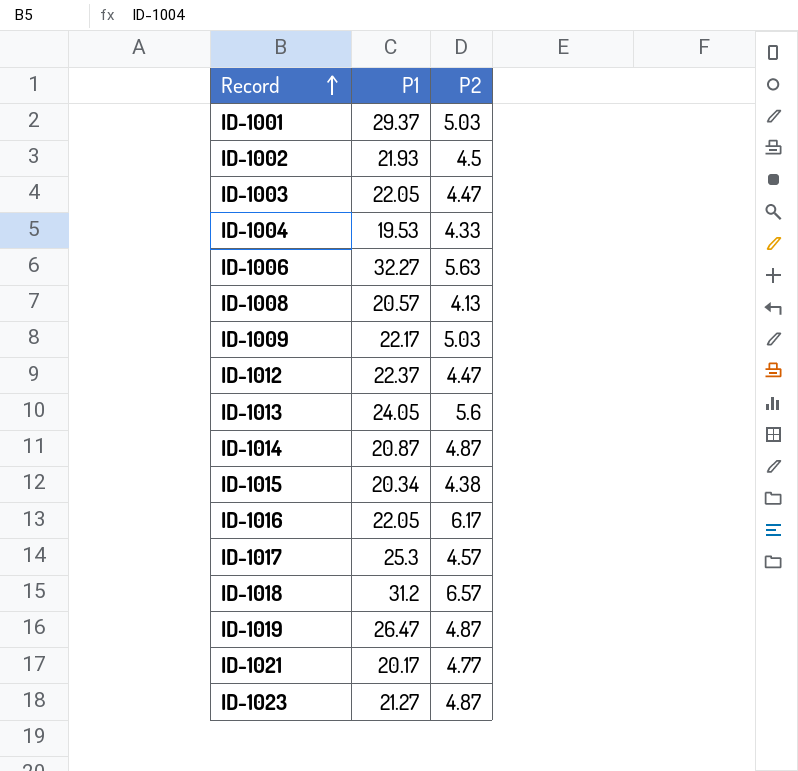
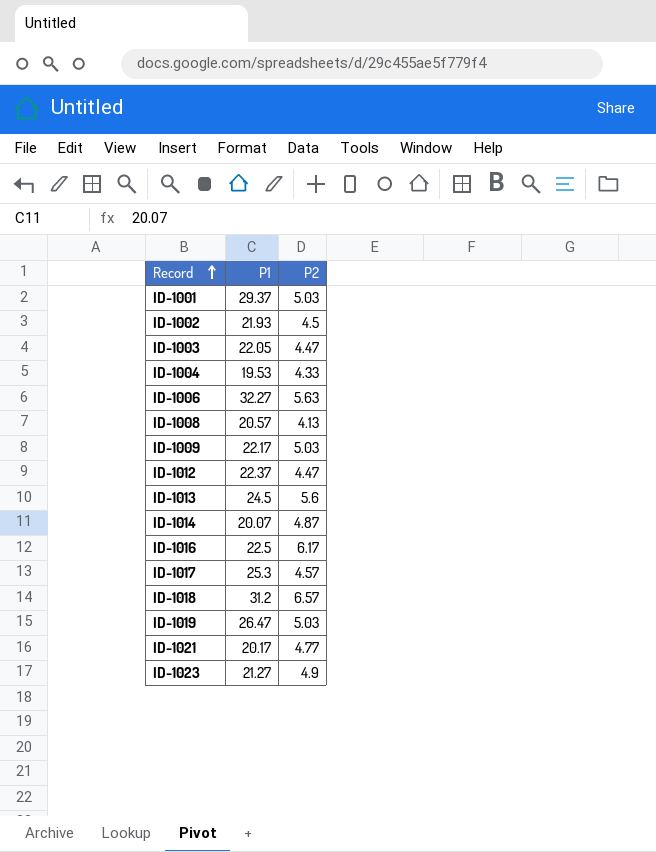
row ID-1015: 20.34 | 4.38 -> none
ID-1013 | P1: 24.05 -> 24.5
ID-1014 | P1: 20.87 -> 20.07
ID-1016 | P1: 22.05 -> 22.5
ID-1019 | P2: 4.87 -> 5.03
ID-1023 | P2: 4.87 -> 4.9

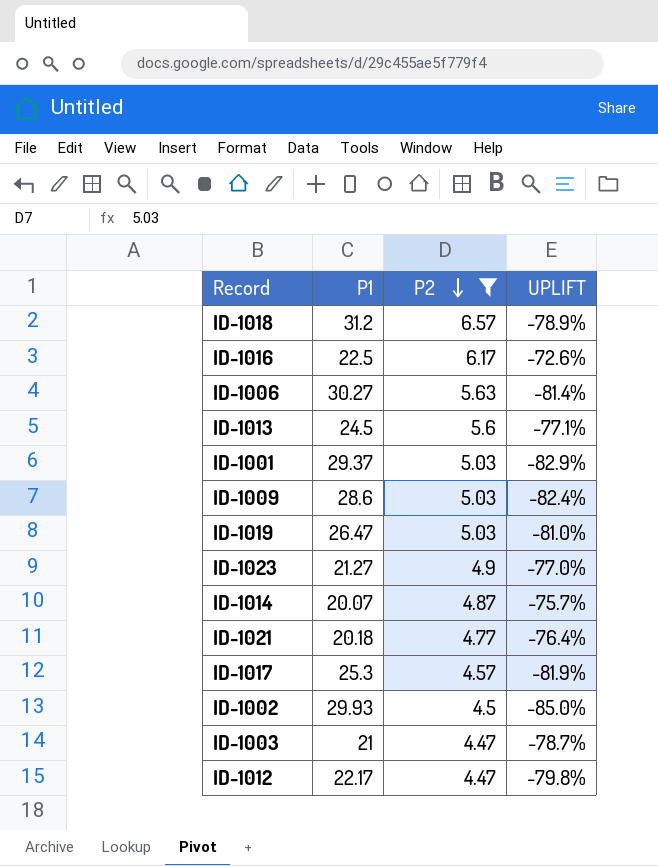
filter: none -> P2 >= 4.47
row order: Record ascending -> P2 descending
column UPLIFT | formula: none -> ([P2] - [P1]) / [P1]
ID-1006 | P1: 32.27 -> 30.27
ID-1009 | P1: 22.17 -> 28.6
ID-1021 | P1: 20.17 -> 20.18
ID-1002 | P1: 21.93 -> 29.93
ID-1003 | P1: 22.05 -> 21
ID-1012 | P1: 22.37 -> 22.17

